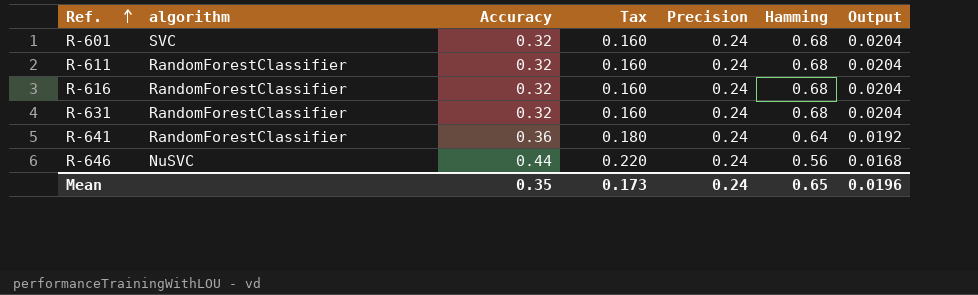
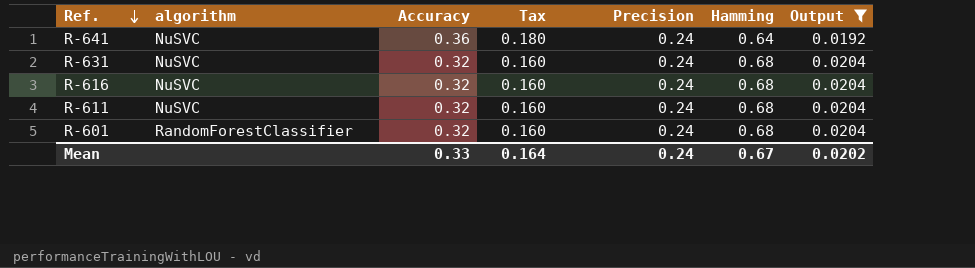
filter: none -> Output != 0.0168
row order: Ref. ascending -> Ref. descending
R-641 | algorithm: RandomForestClassifier -> NuSVC
R-631 | algorithm: RandomForestClassifier -> NuSVC
R-616 | algorithm: RandomForestClassifier -> NuSVC
R-611 | algorithm: RandomForestClassifier -> NuSVC
R-601 | algorithm: SVC -> RandomForestClassifier
Mean | Accuracy: 0.35 -> 0.33
Mean | Tax: 0.173 -> 0.164
Mean | Hamming: 0.65 -> 0.67
Mean | Output: 0.0196 -> 0.0202

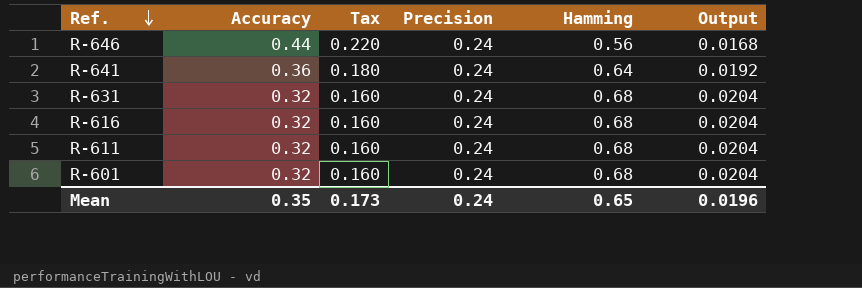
filter: Output != 0.0168 -> none
column algorithm | position: 2 -> none
Mean | Accuracy: 0.33 -> 0.35
Mean | Tax: 0.164 -> 0.173
Mean | Hamming: 0.67 -> 0.65
Mean | Output: 0.0202 -> 0.0196

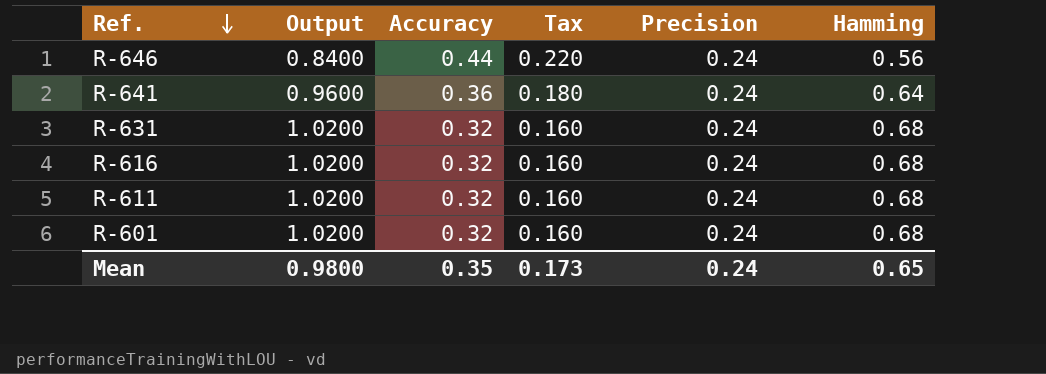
column Output | formula: [Hamming] * 0.03 -> [Hamming] * 1.5
column Output | position: 6 -> 2
Mean | Output: 0.0196 -> 0.9800

